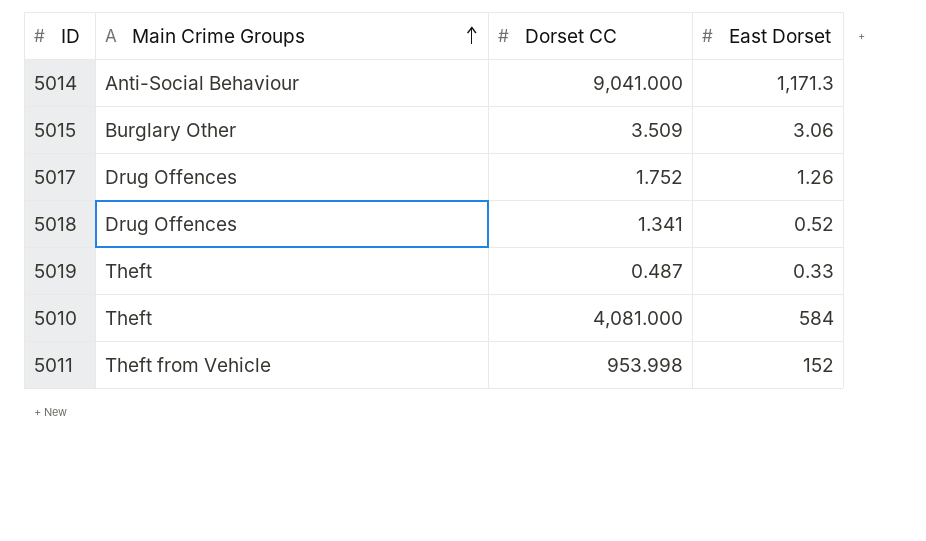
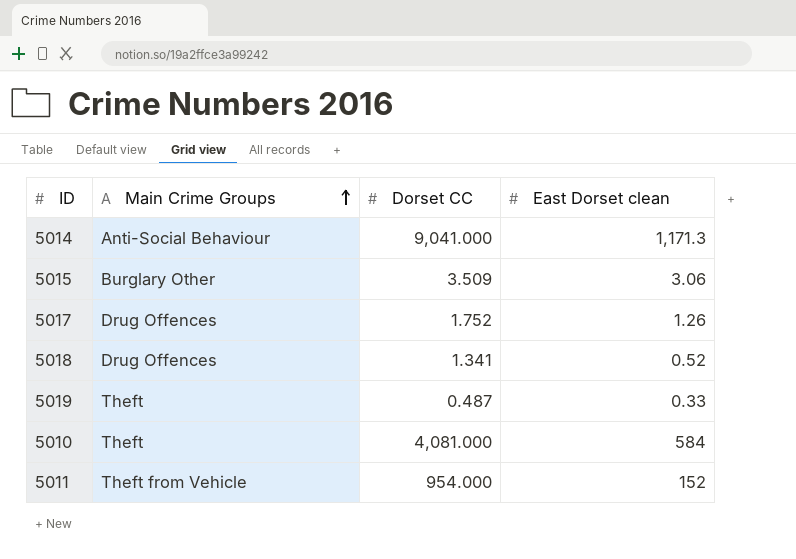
column name: East Dorset -> East Dorset clean
5011 | Dorset CC: 953.998 -> 954.000

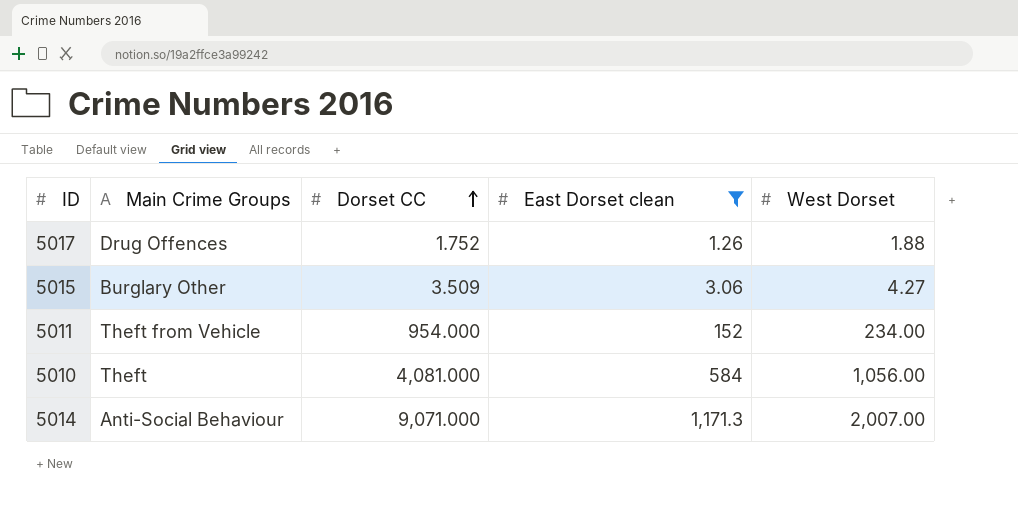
filter: none -> East Dorset clean >= 1.26
row order: Main Crime Groups ascending -> Dorset CC ascending
column West Dorset | position: none -> 5
5014 | Dorset CC: 9,041.000 -> 9,071.000

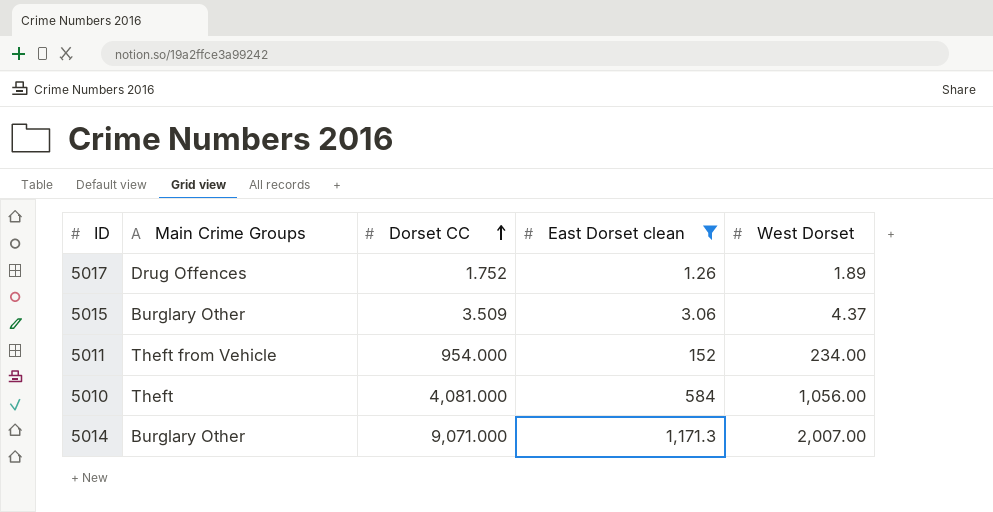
5017 | West Dorset: 1.88 -> 1.89
5015 | West Dorset: 4.27 -> 4.37
5014 | Main Crime Groups: Anti-Social Behaviour -> Burglary Other

